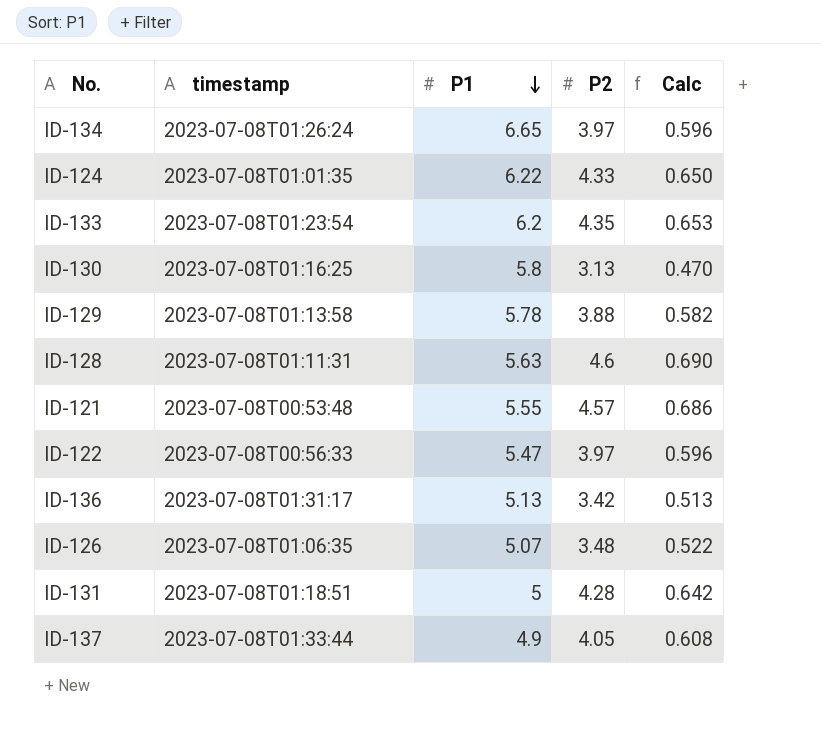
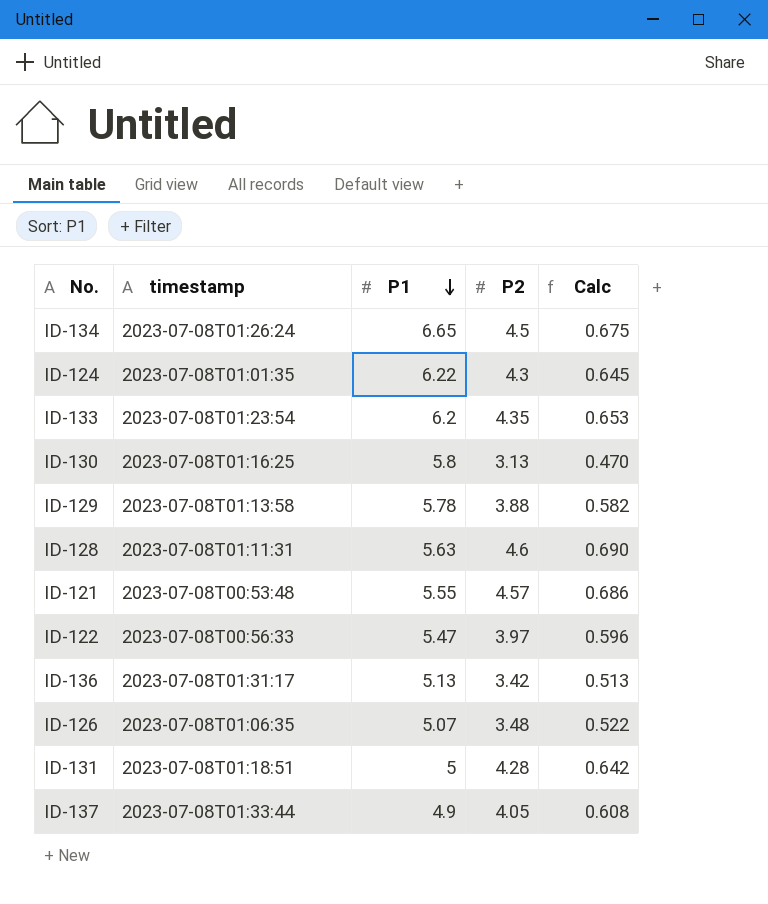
ID-134 | P2: 3.97 -> 4.5
ID-134 | Calc: 0.596 -> 0.675
ID-124 | P2: 4.33 -> 4.3
ID-124 | Calc: 0.650 -> 0.645

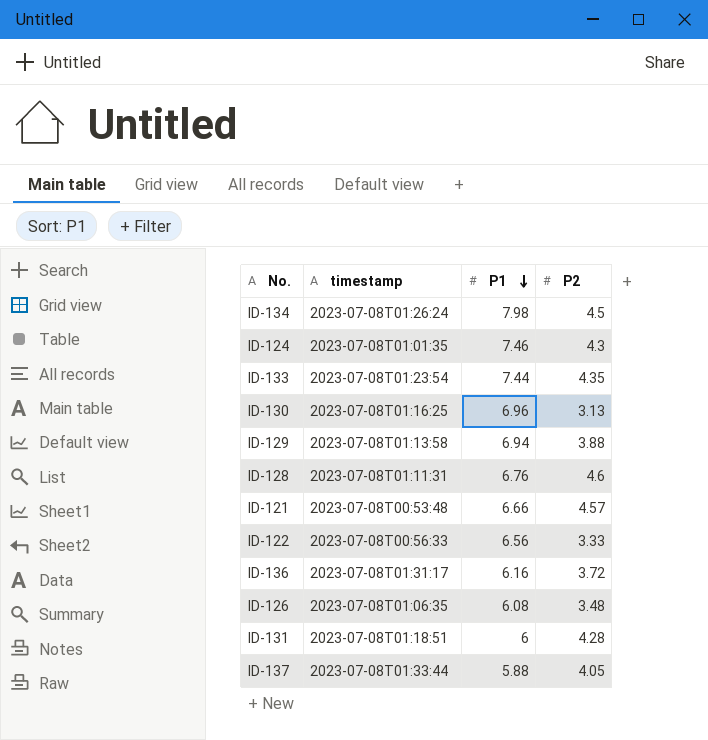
column Calc | formula: [P2] * 0.15 -> none
ID-134 | P1: 6.65 -> 7.98
ID-124 | P1: 6.22 -> 7.46
ID-133 | P1: 6.2 -> 7.44
ID-130 | P1: 5.8 -> 6.96
ID-129 | P1: 5.78 -> 6.94
ID-128 | P1: 5.63 -> 6.76
ID-121 | P1: 5.55 -> 6.66
ID-122 | P1: 5.47 -> 6.56
ID-122 | P2: 3.97 -> 3.33
ID-136 | P1: 5.13 -> 6.16
ID-136 | P2: 3.42 -> 3.72
ID-126 | P1: 5.07 -> 6.08
ID-131 | P1: 5 -> 6
ID-137 | P1: 4.9 -> 5.88

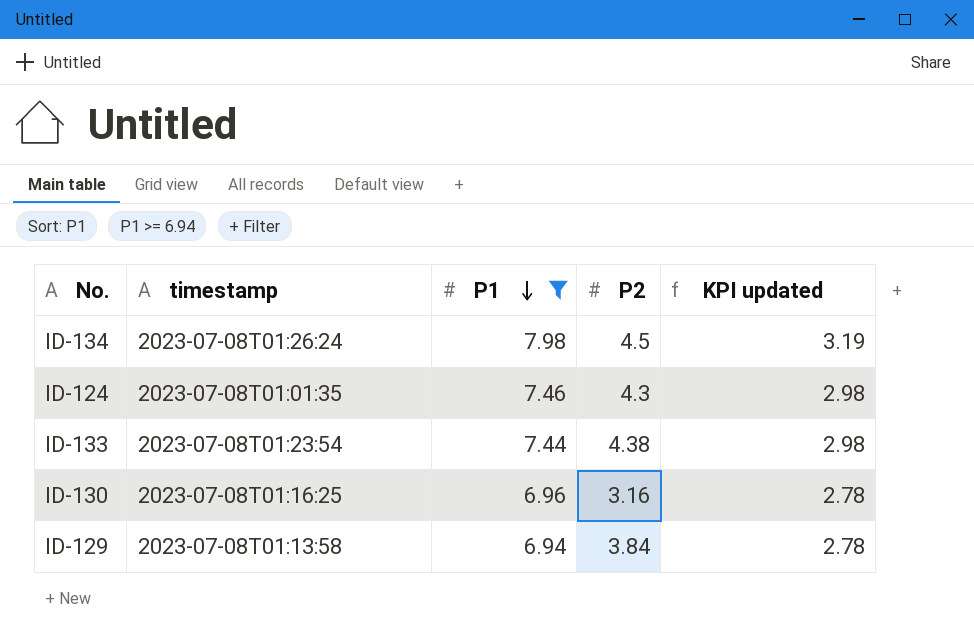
filter: none -> P1 >= 6.94
column KPI updated | formula: none -> [P1] * 0.4
ID-133 | P2: 4.35 -> 4.38
ID-130 | P2: 3.13 -> 3.16
ID-129 | P2: 3.88 -> 3.84

